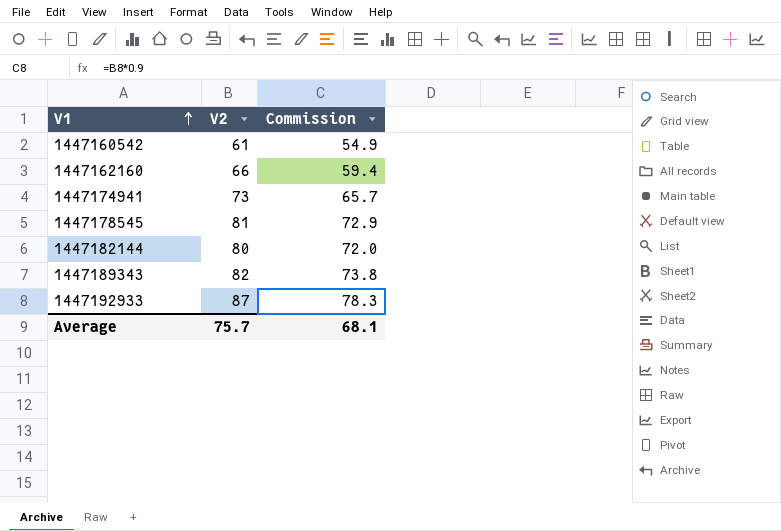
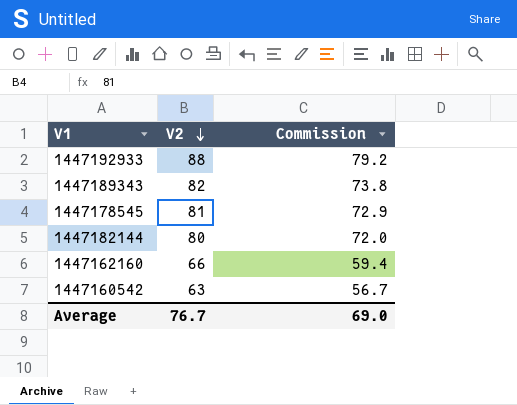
row order: V1 ascending -> V2 descending
row 1447174941: 73 | 65.7 -> none
1447192933 | V2: 87 -> 88
1447192933 | Commission: 78.3 -> 79.2
1447160542 | V2: 61 -> 63
1447160542 | Commission: 54.9 -> 56.7
Average | V2: 75.7 -> 76.7
Average | Commission: 68.1 -> 69.0

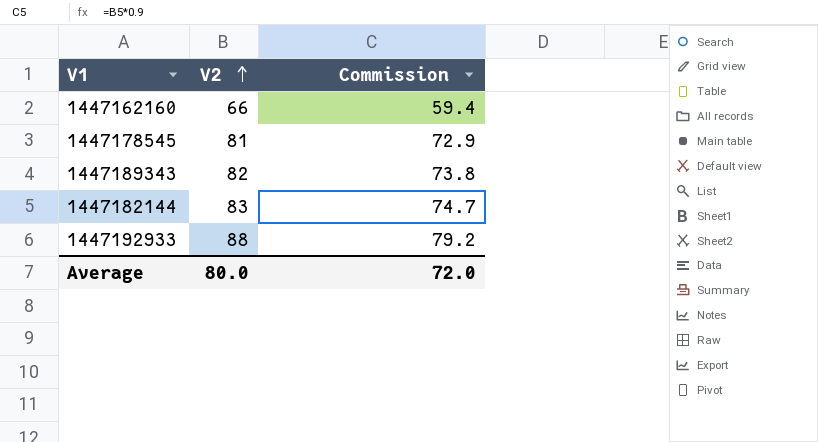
row order: V2 descending -> V2 ascending
row 1447160542: 63 | 56.7 -> none
1447182144 | V2: 80 -> 83
1447182144 | Commission: 72.0 -> 74.7
Average | V2: 76.7 -> 80.0
Average | Commission: 69.0 -> 72.0

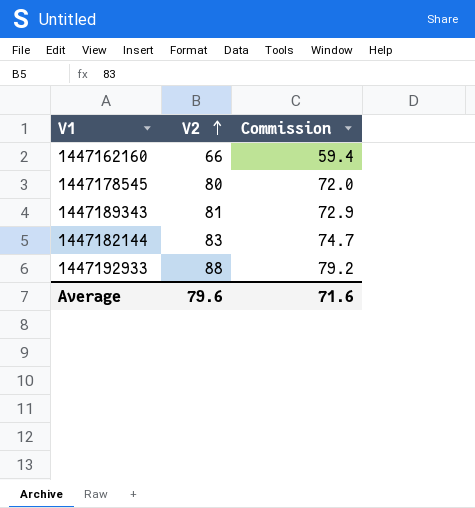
1447178545 | V2: 81 -> 80
1447178545 | Commission: 72.9 -> 72.0
1447189343 | V2: 82 -> 81
1447189343 | Commission: 73.8 -> 72.9
Average | V2: 80.0 -> 79.6
Average | Commission: 72.0 -> 71.6

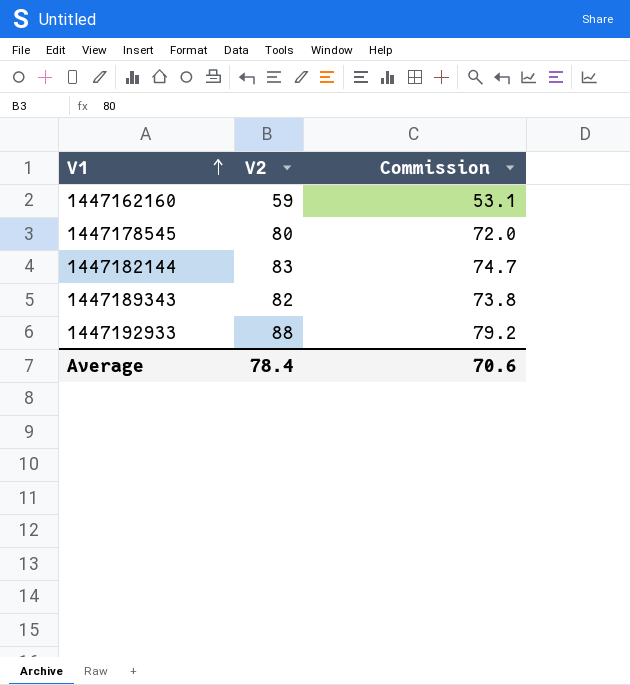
row order: V2 ascending -> V1 ascending
1447162160 | V2: 66 -> 59
1447162160 | Commission: 59.4 -> 53.1
1447189343 | V2: 81 -> 82
1447189343 | Commission: 72.9 -> 73.8
Average | V2: 79.6 -> 78.4
Average | Commission: 71.6 -> 70.6

